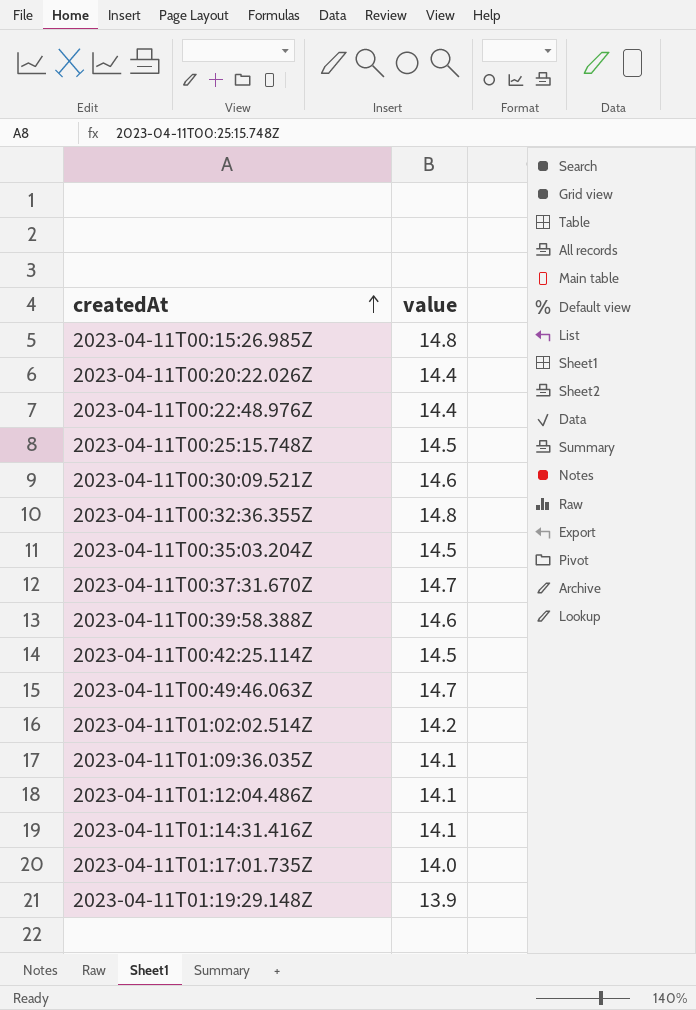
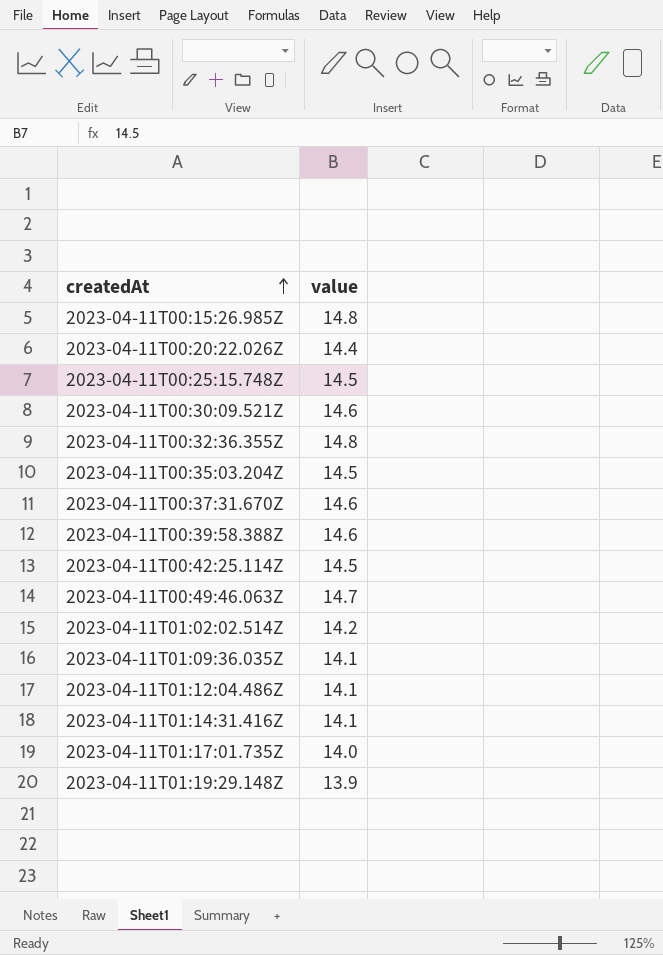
row 2023-04-11T00:22:48.976Z: 14.4 -> none
2023-04-11T00:37:31.670Z | value: 14.7 -> 14.6

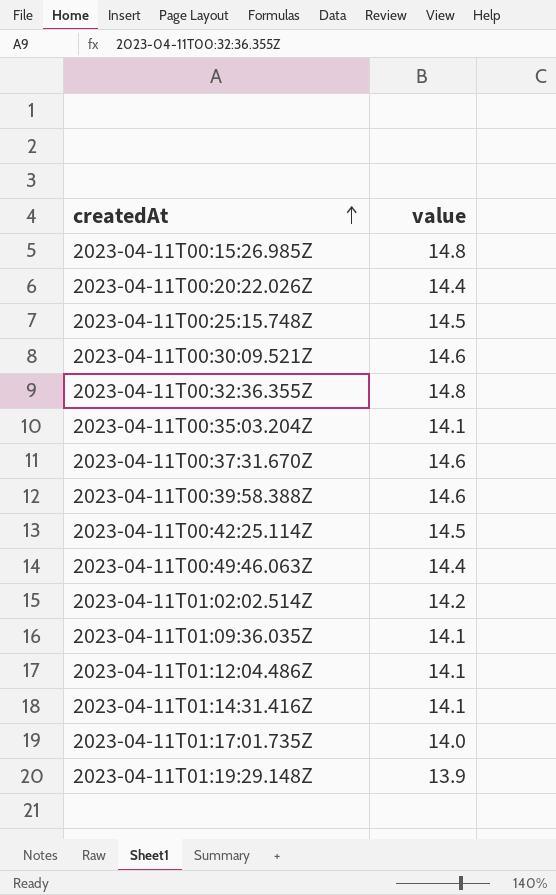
2023-04-11T00:35:03.204Z | value: 14.5 -> 14.1
2023-04-11T00:49:46.063Z | value: 14.7 -> 14.4

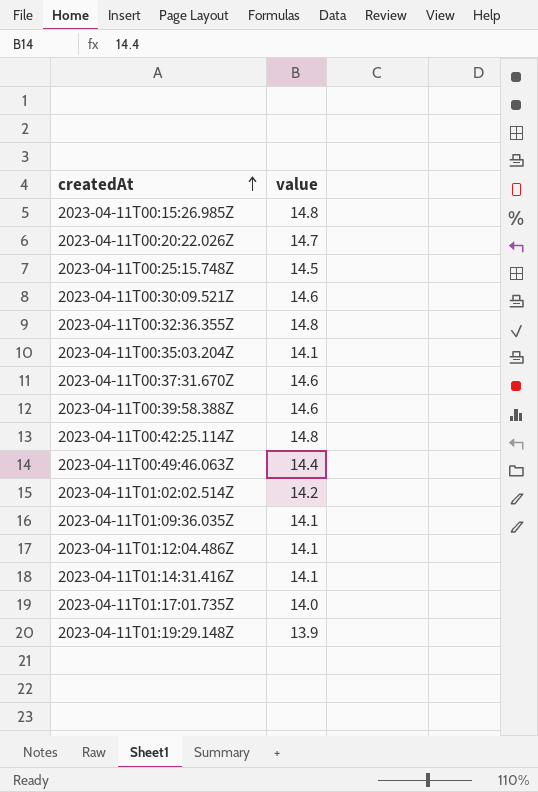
2023-04-11T00:20:22.026Z | value: 14.4 -> 14.7
2023-04-11T00:42:25.114Z | value: 14.5 -> 14.8

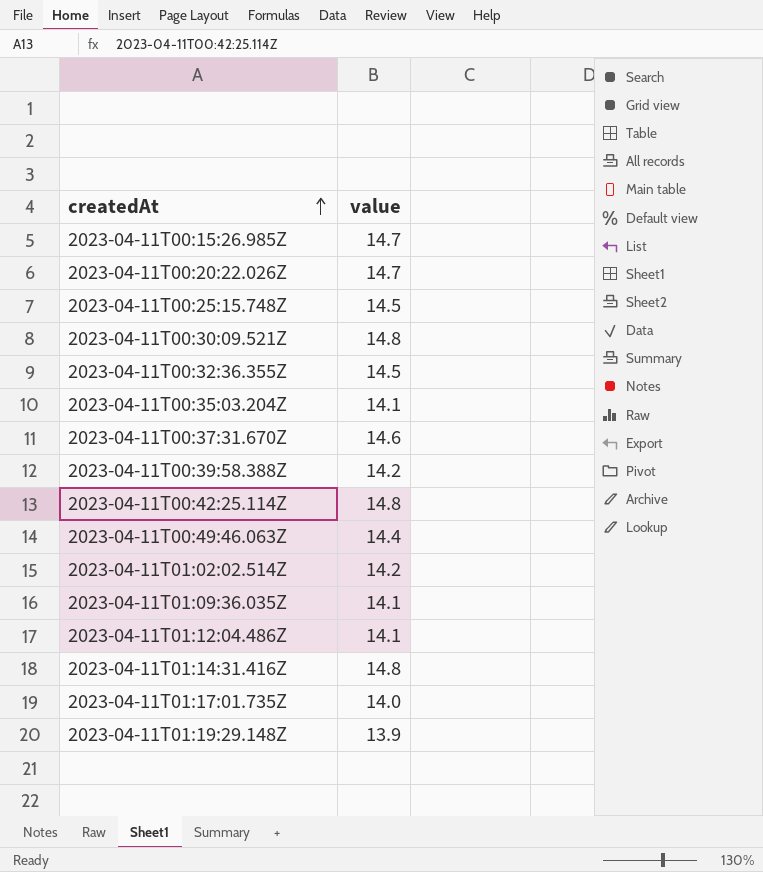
2023-04-11T00:15:26.985Z | value: 14.8 -> 14.7
2023-04-11T00:30:09.521Z | value: 14.6 -> 14.8
2023-04-11T00:32:36.355Z | value: 14.8 -> 14.5
2023-04-11T00:39:58.388Z | value: 14.6 -> 14.2
2023-04-11T01:14:31.416Z | value: 14.1 -> 14.8

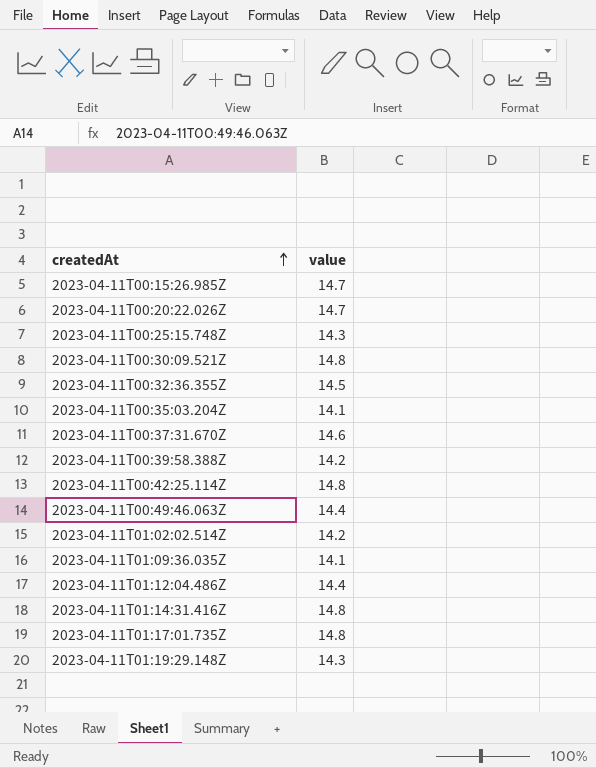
2023-04-11T00:25:15.748Z | value: 14.5 -> 14.3
2023-04-11T01:12:04.486Z | value: 14.1 -> 14.4
2023-04-11T01:17:01.735Z | value: 14.0 -> 14.8
2023-04-11T01:19:29.148Z | value: 13.9 -> 14.3

